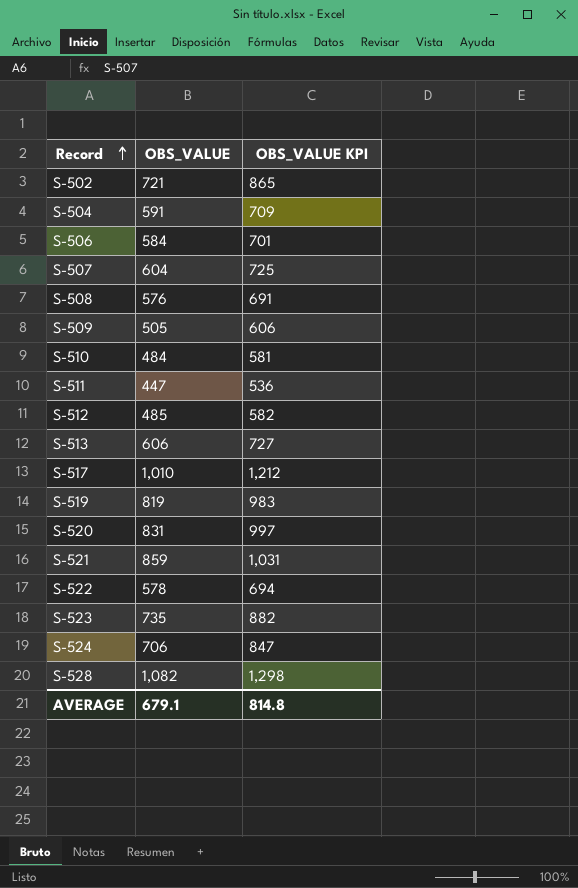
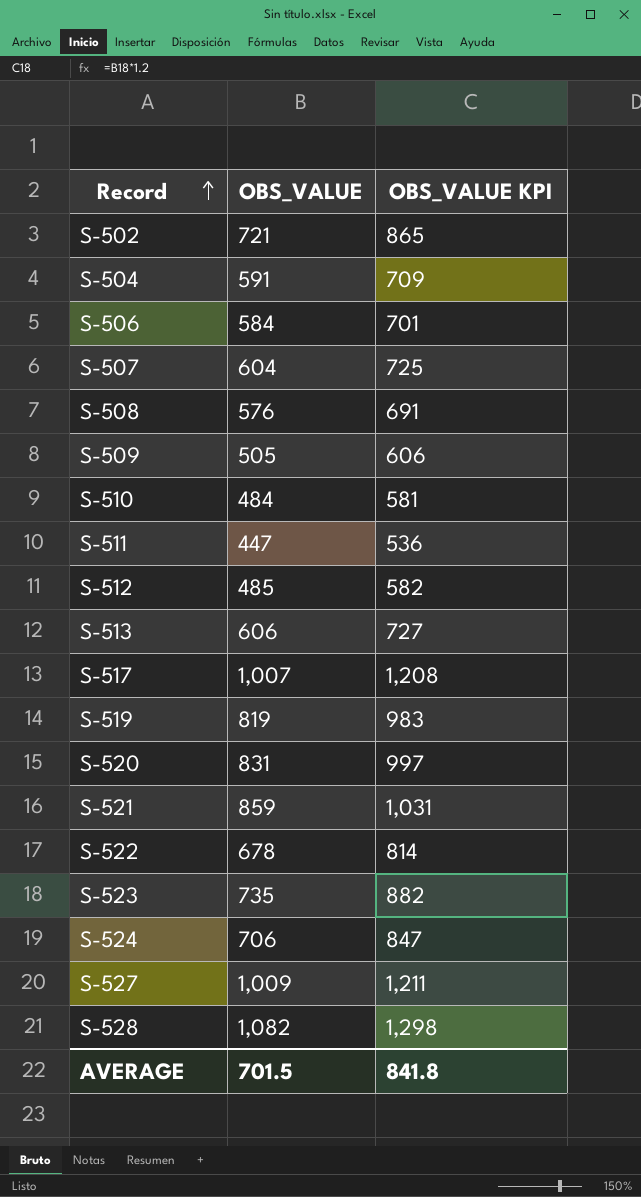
S-517 | OBS_VALUE: 1,010 -> 1,007
S-517 | OBS_VALUE KPI: 1,212 -> 1,208
S-522 | OBS_VALUE: 578 -> 678
S-522 | OBS_VALUE KPI: 694 -> 814
row S-527: none -> 1,009 | 1,211
AVERAGE | OBS_VALUE: 679.1 -> 701.5
AVERAGE | OBS_VALUE KPI: 814.8 -> 841.8

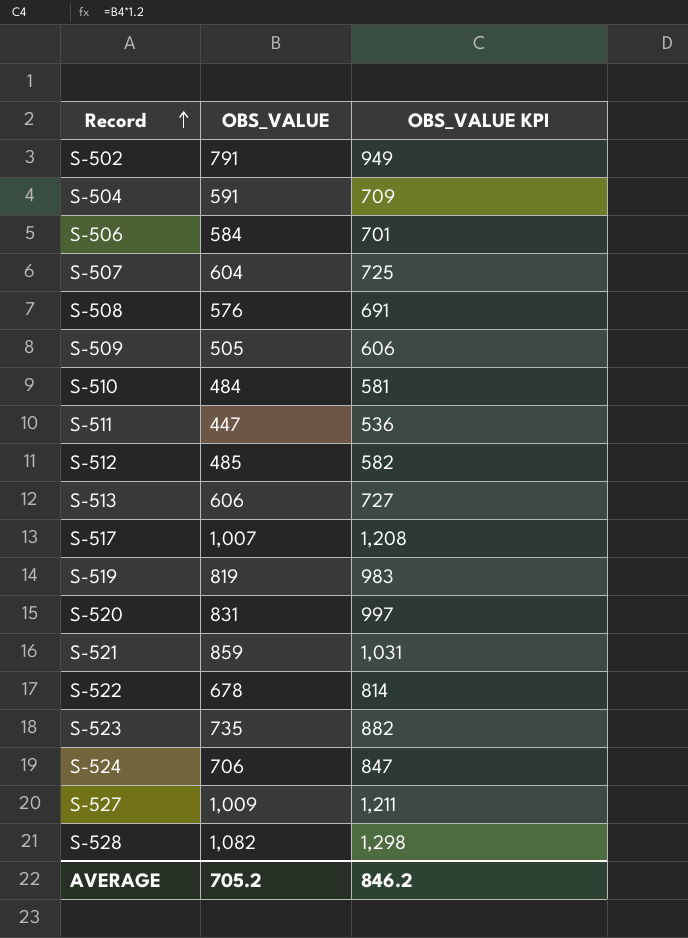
S-502 | OBS_VALUE: 721 -> 791
S-502 | OBS_VALUE KPI: 865 -> 949
AVERAGE | OBS_VALUE: 701.5 -> 705.2
AVERAGE | OBS_VALUE KPI: 841.8 -> 846.2

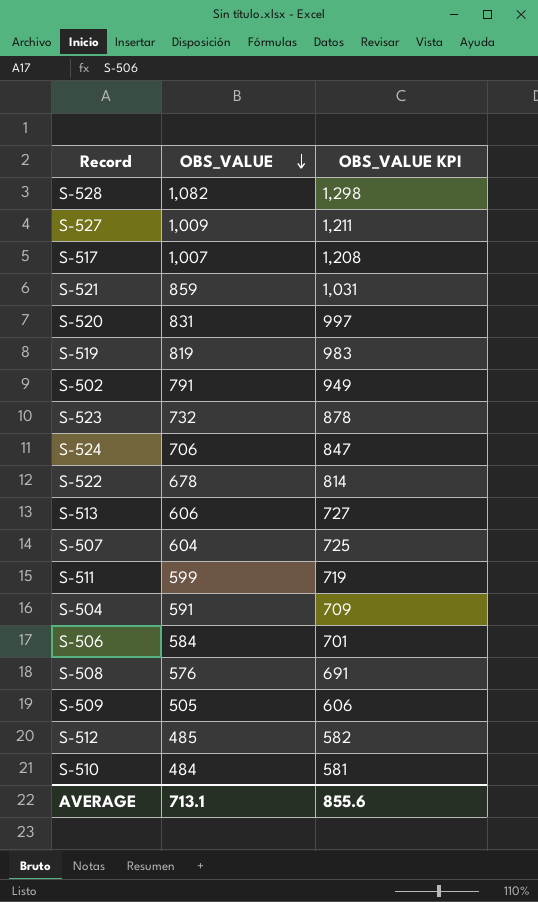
row order: Record ascending -> OBS_VALUE descending
S-523 | OBS_VALUE: 735 -> 732
S-523 | OBS_VALUE KPI: 882 -> 878
S-511 | OBS_VALUE: 447 -> 599
S-511 | OBS_VALUE KPI: 536 -> 719
AVERAGE | OBS_VALUE: 705.2 -> 713.1
AVERAGE | OBS_VALUE KPI: 846.2 -> 855.6

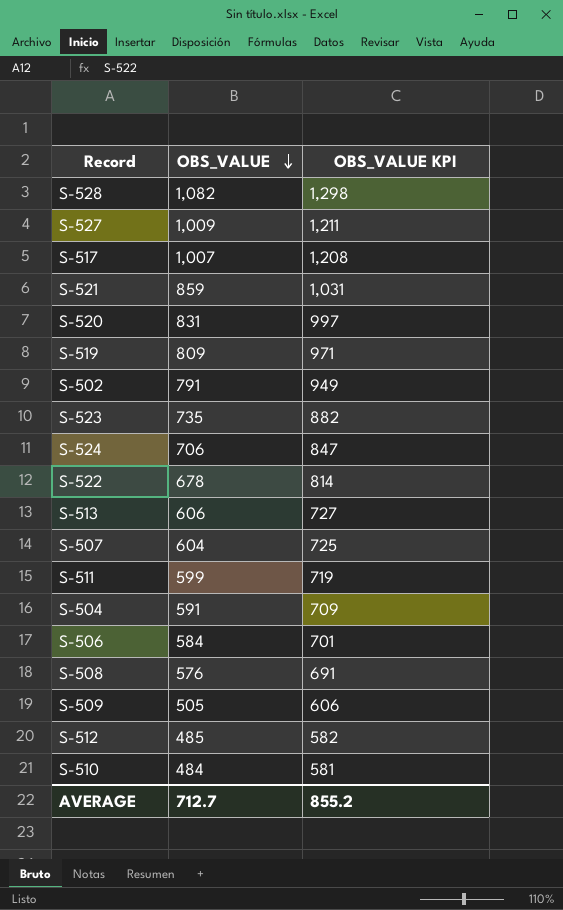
S-519 | OBS_VALUE: 819 -> 809
S-519 | OBS_VALUE KPI: 983 -> 971
S-523 | OBS_VALUE: 732 -> 735
S-523 | OBS_VALUE KPI: 878 -> 882
AVERAGE | OBS_VALUE: 713.1 -> 712.7
AVERAGE | OBS_VALUE KPI: 855.6 -> 855.2

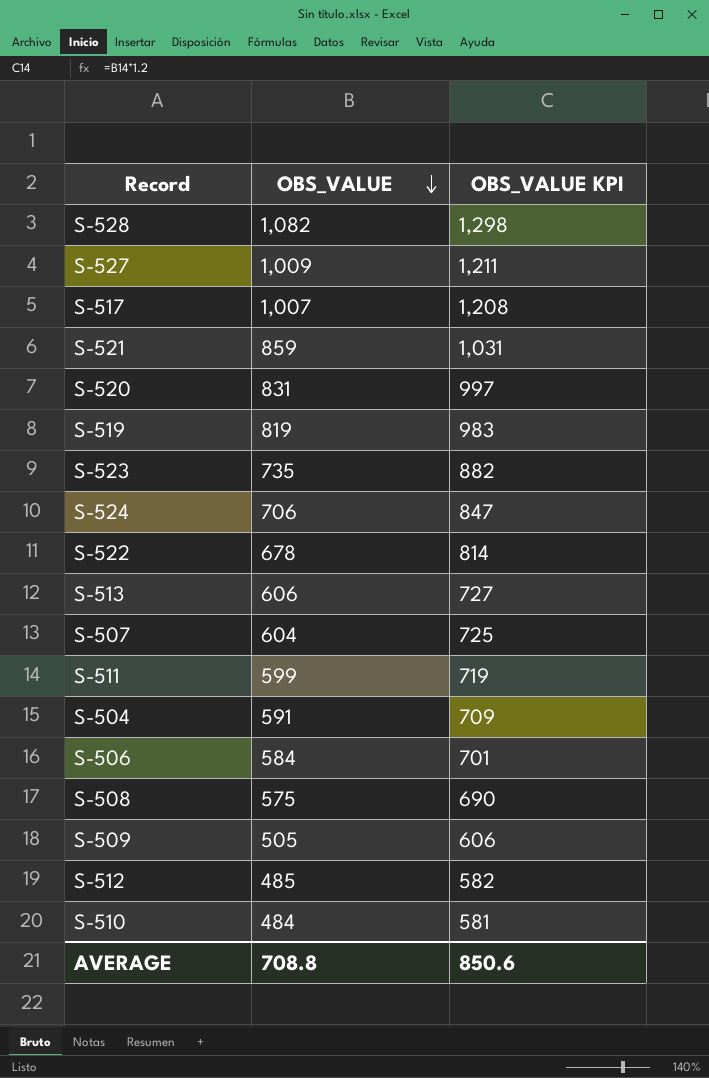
row S-502: 791 | 949 -> none
S-519 | OBS_VALUE: 809 -> 819
S-519 | OBS_VALUE KPI: 971 -> 983
S-508 | OBS_VALUE: 576 -> 575
S-508 | OBS_VALUE KPI: 691 -> 690
AVERAGE | OBS_VALUE: 712.7 -> 708.8
AVERAGE | OBS_VALUE KPI: 855.2 -> 850.6

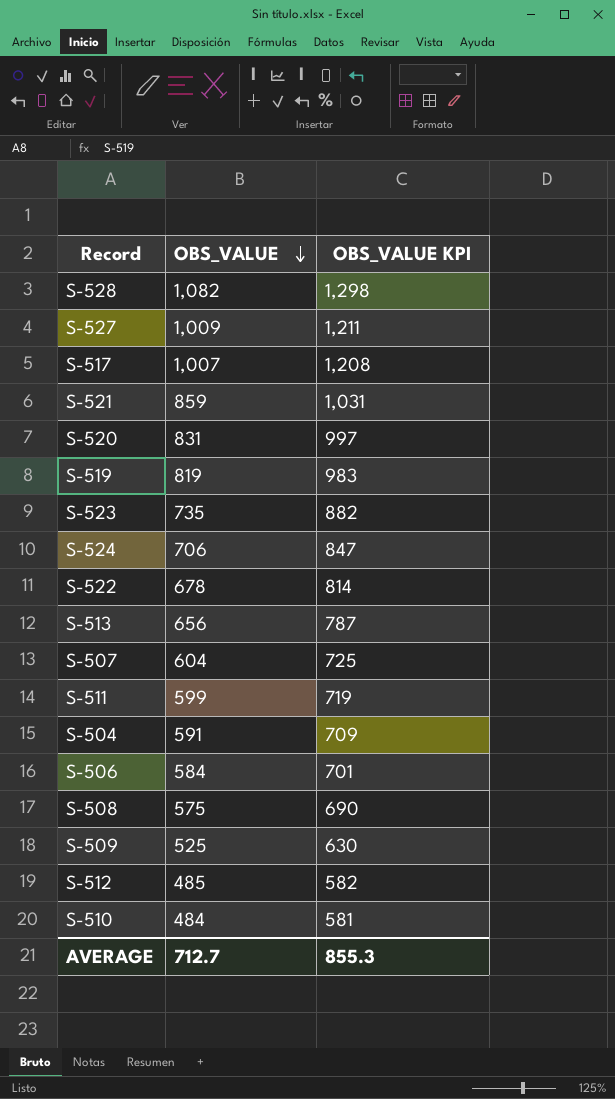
S-513 | OBS_VALUE: 606 -> 656
S-513 | OBS_VALUE KPI: 727 -> 787
S-509 | OBS_VALUE: 505 -> 525
S-509 | OBS_VALUE KPI: 606 -> 630
AVERAGE | OBS_VALUE: 708.8 -> 712.7
AVERAGE | OBS_VALUE KPI: 850.6 -> 855.3

